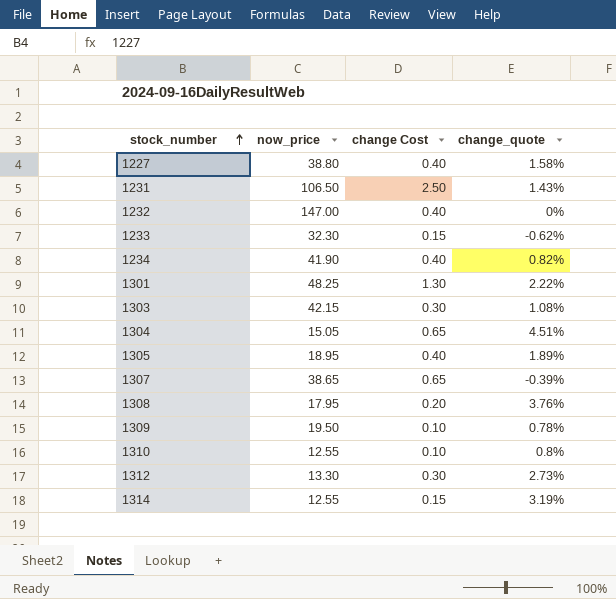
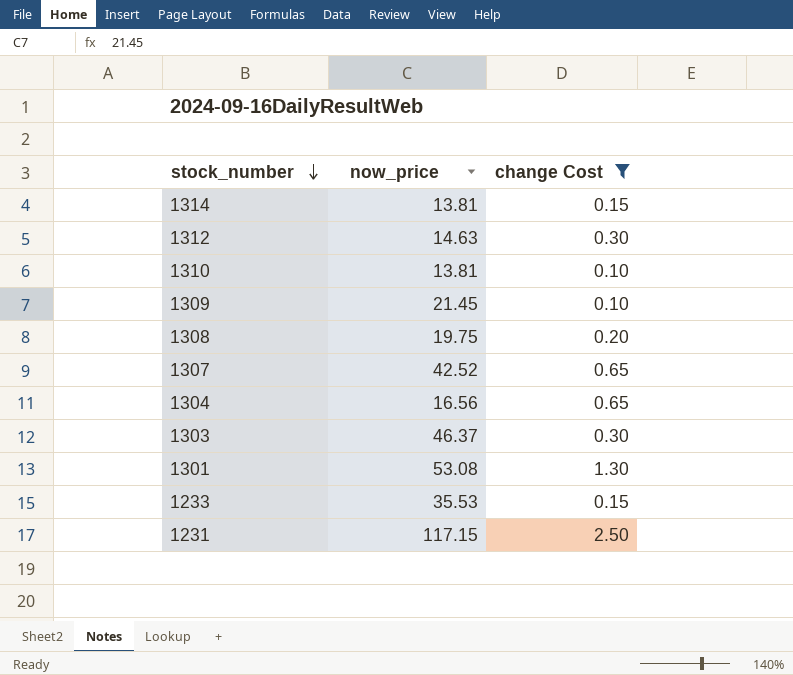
filter: none -> change Cost != 0.40
row order: stock_number ascending -> stock_number descending
column change_quote | position: 4 -> none
1314 | now_price: 12.55 -> 13.81
1312 | now_price: 13.30 -> 14.63
1310 | now_price: 12.55 -> 13.81
1309 | now_price: 19.50 -> 21.45
1308 | now_price: 17.95 -> 19.75
1307 | now_price: 38.65 -> 42.52
1304 | now_price: 15.05 -> 16.56
1303 | now_price: 42.15 -> 46.37
1301 | now_price: 48.25 -> 53.08
1233 | now_price: 32.30 -> 35.53
1231 | now_price: 106.50 -> 117.15

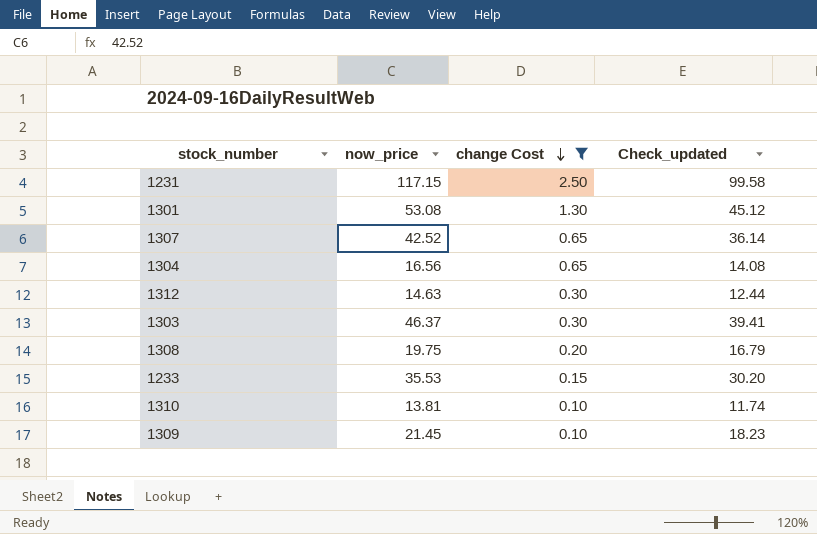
row order: stock_number descending -> change Cost descending
column Check_updated | formula: none -> [now_price] * 0.85
row 1314: 13.81 | 0.15 -> none

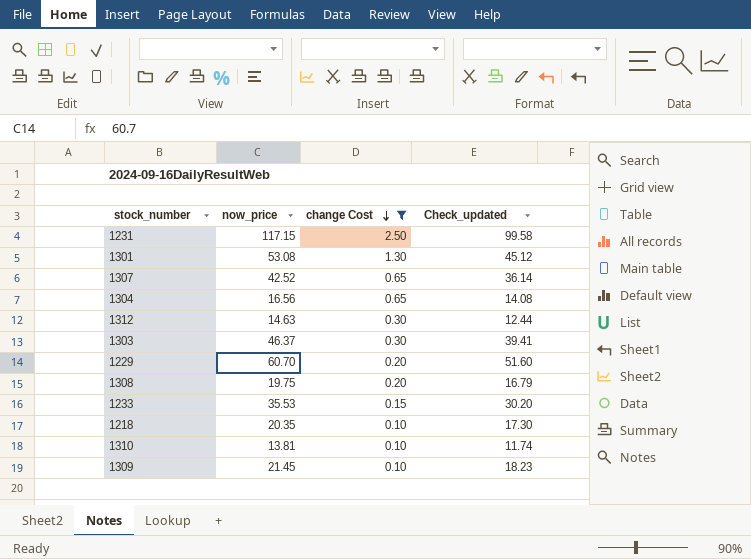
row 1229: none -> 60.70 | 0.20 | 51.60
row 1218: none -> 20.35 | 0.10 | 17.30

